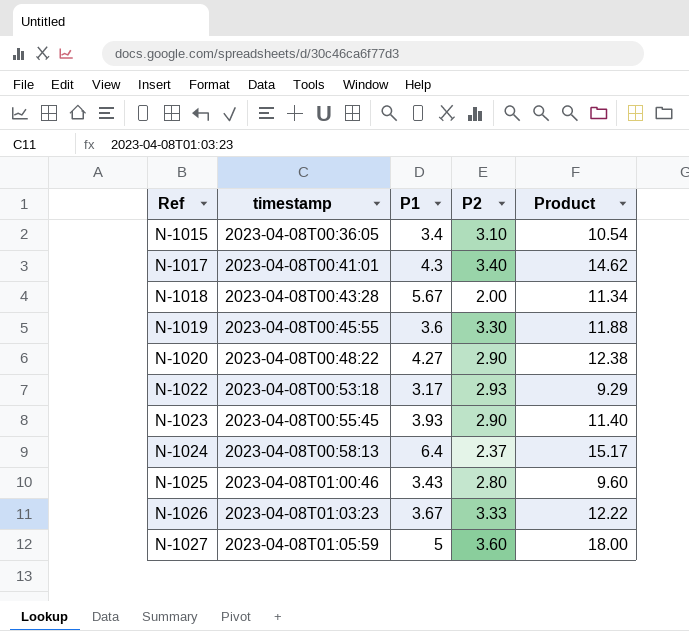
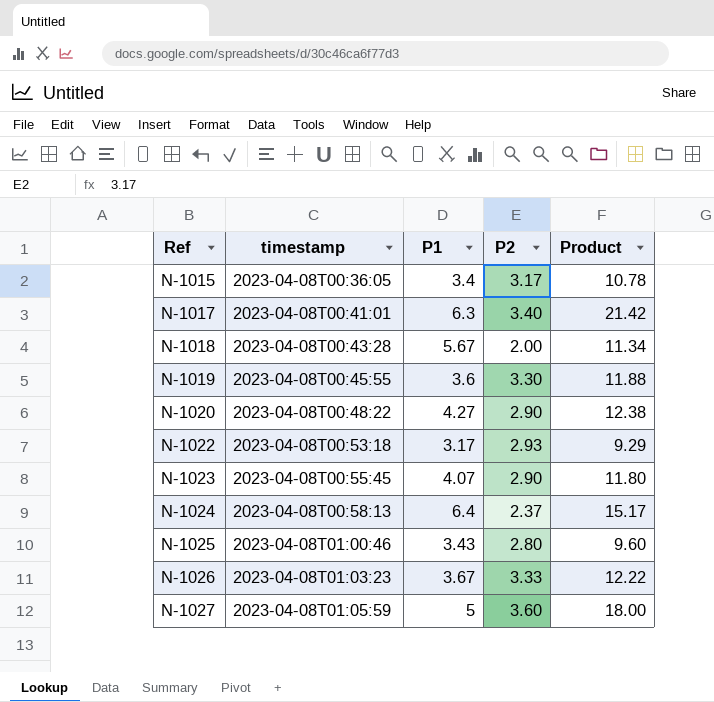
N-1015 | P2: 3.10 -> 3.17
N-1015 | Product: 10.54 -> 10.78
N-1017 | P1: 4.3 -> 6.3
N-1017 | Product: 14.62 -> 21.42
N-1023 | P1: 3.93 -> 4.07
N-1023 | Product: 11.40 -> 11.80

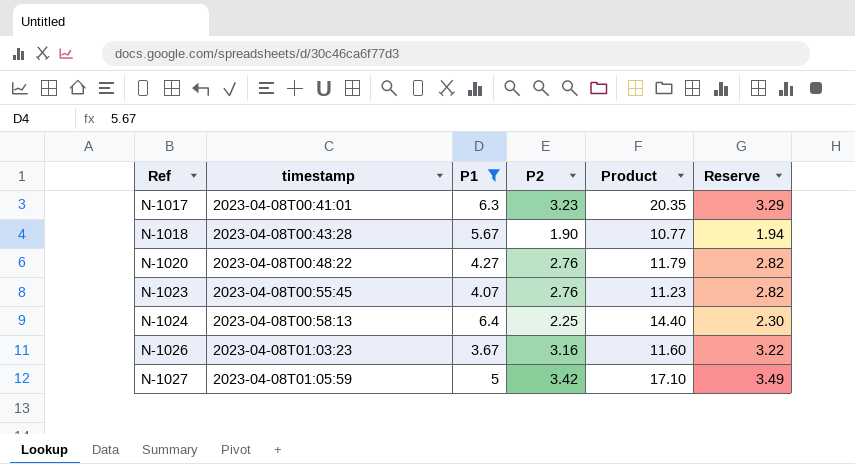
filter: none -> P1 >= 3.67
column Reserve | formula: none -> [P2] * 1.02
N-1017 | P2: 3.40 -> 3.23
N-1017 | Product: 21.42 -> 20.35
N-1018 | P2: 2.00 -> 1.90
N-1018 | Product: 11.34 -> 10.77
N-1020 | P2: 2.90 -> 2.76
N-1020 | Product: 12.38 -> 11.79
N-1023 | P2: 2.90 -> 2.76
N-1023 | Product: 11.80 -> 11.23
N-1024 | P2: 2.37 -> 2.25
N-1024 | Product: 15.17 -> 14.40
N-1026 | P2: 3.33 -> 3.16
N-1026 | Product: 12.22 -> 11.60
N-1027 | P2: 3.60 -> 3.42
N-1027 | Product: 18.00 -> 17.10

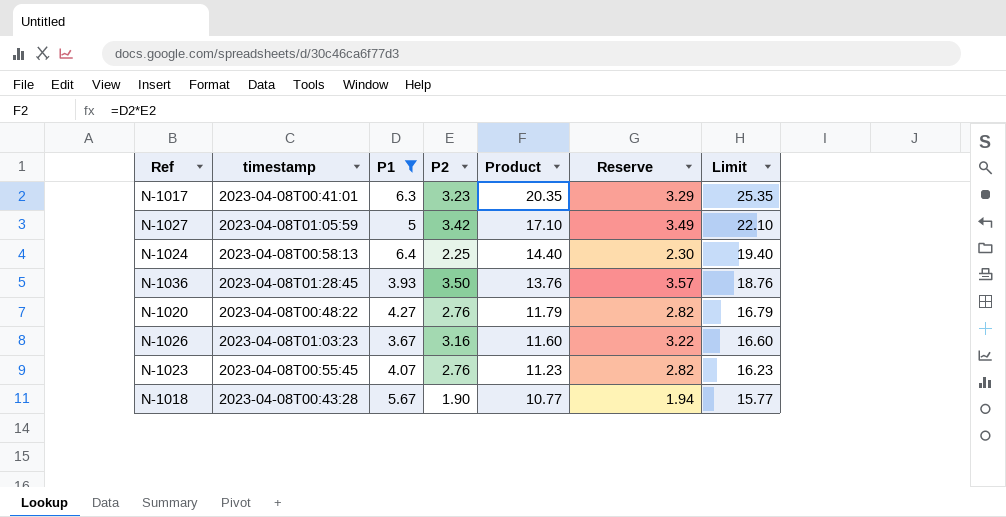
row order: Ref ascending -> Product descending
column Limit | formula: none -> [Product] + 5
row N-1036: none -> 2023-04-08T01:28:45 | 3.93 | 3.50 | 13.76 | 3.57 | 18.76

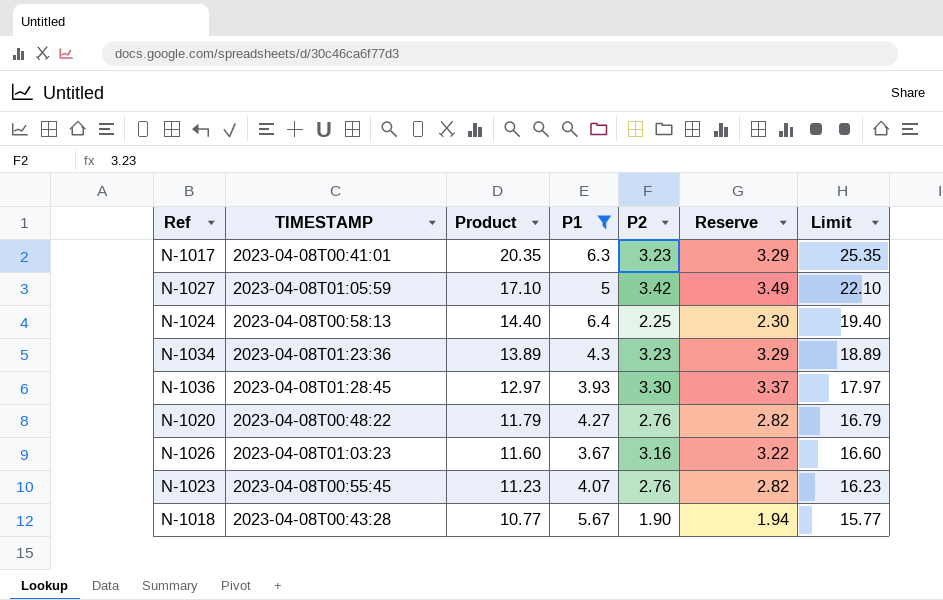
column name: timestamp -> TIMESTAMP
column Product | position: 5 -> 3
row N-1034: none -> 2023-04-08T01:23:36 | 13.89 | 4.3 | 3.23 | 3.29 | 18.89
N-1036 | Product: 13.76 -> 12.97
N-1036 | P2: 3.50 -> 3.30
N-1036 | Reserve: 3.57 -> 3.37
N-1036 | Limit: 18.76 -> 17.97

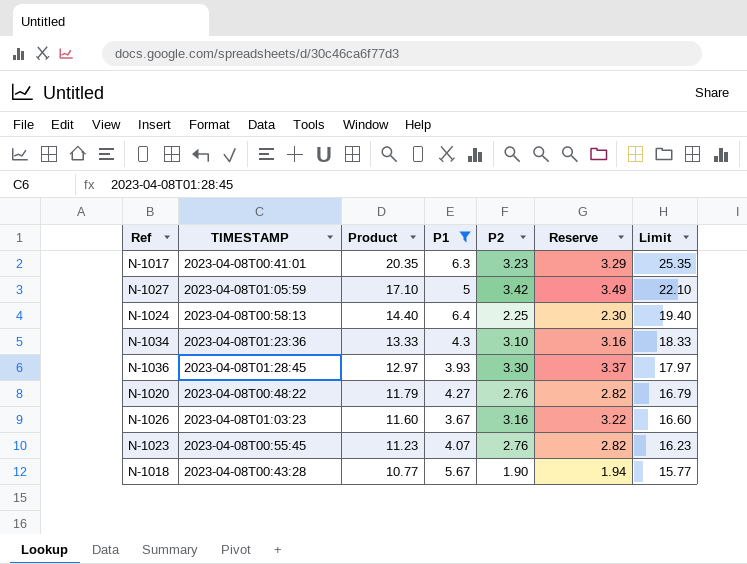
N-1034 | Product: 13.89 -> 13.33
N-1034 | P2: 3.23 -> 3.10
N-1034 | Reserve: 3.29 -> 3.16
N-1034 | Limit: 18.89 -> 18.33

